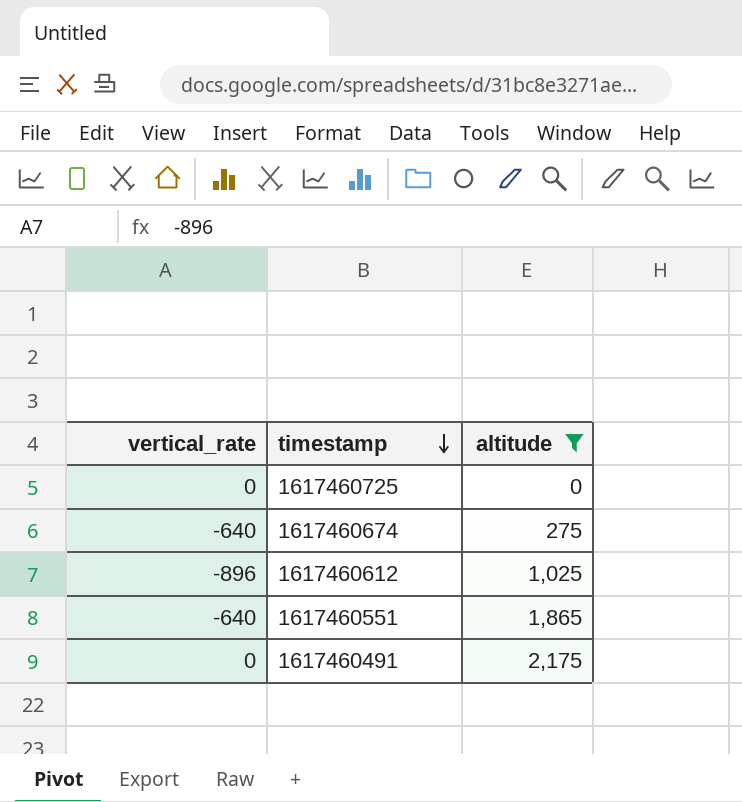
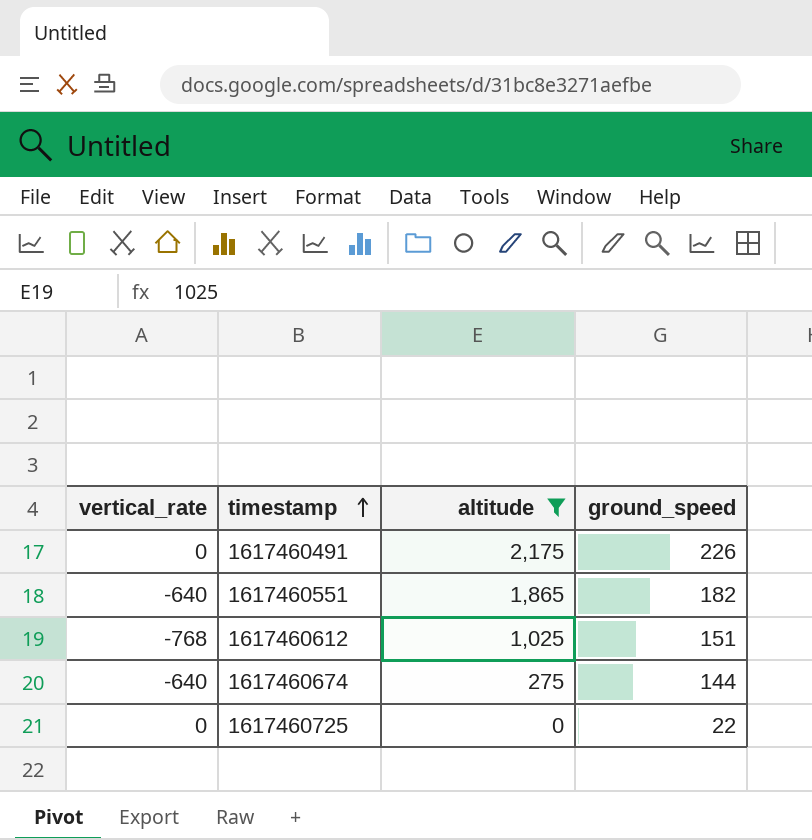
row order: timestamp descending -> timestamp ascending
column ground_speed | position: none -> 4
1617460612 | vertical_rate: -896 -> -768

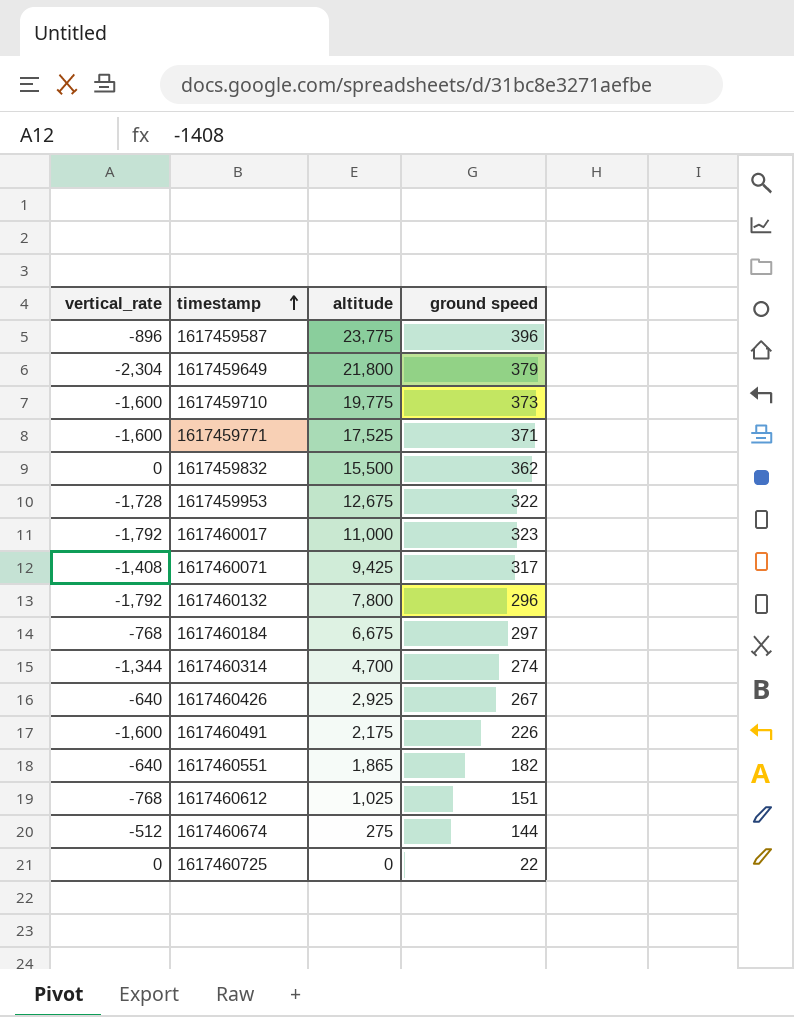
filter: altitude <= 2,175 -> none
column name: ground_speed -> ground speed
1617460491 | vertical_rate: 0 -> -1,600
1617460674 | vertical_rate: -640 -> -512

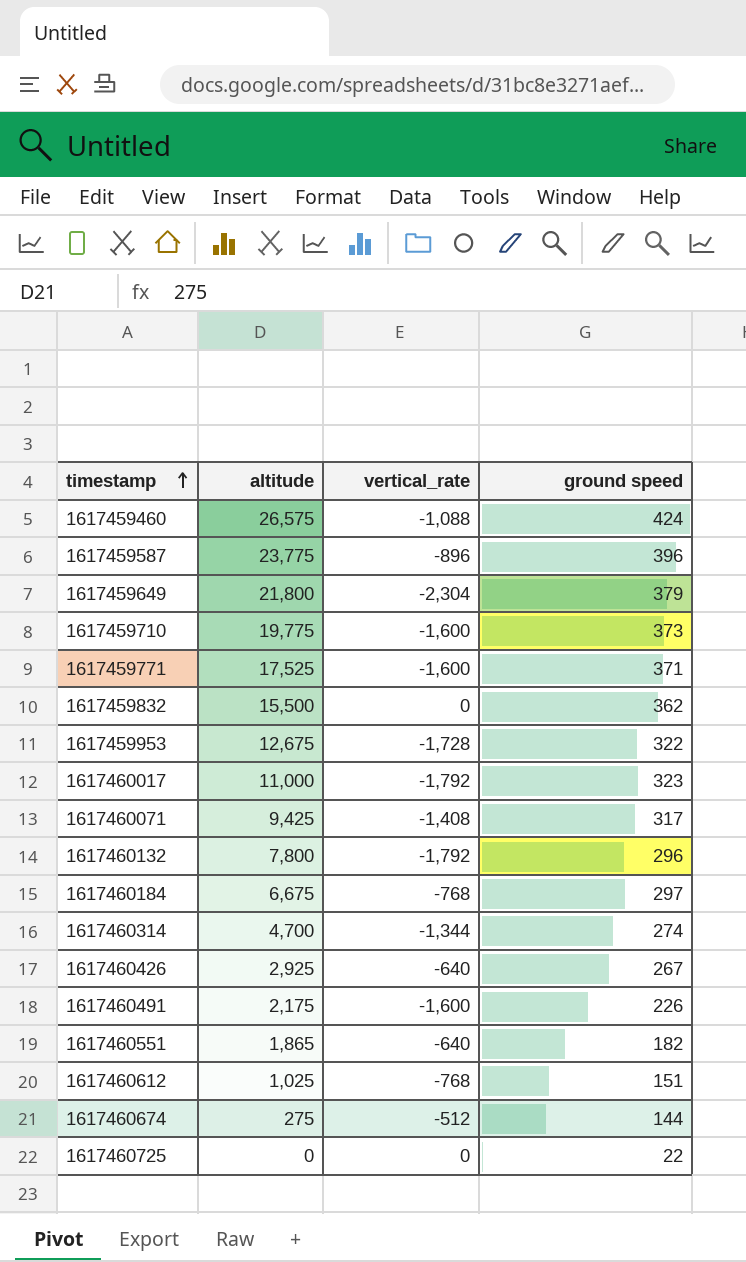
column vertical_rate | position: 1 -> 3
row 1617459460: none -> 26,575 | -1,088 | 424

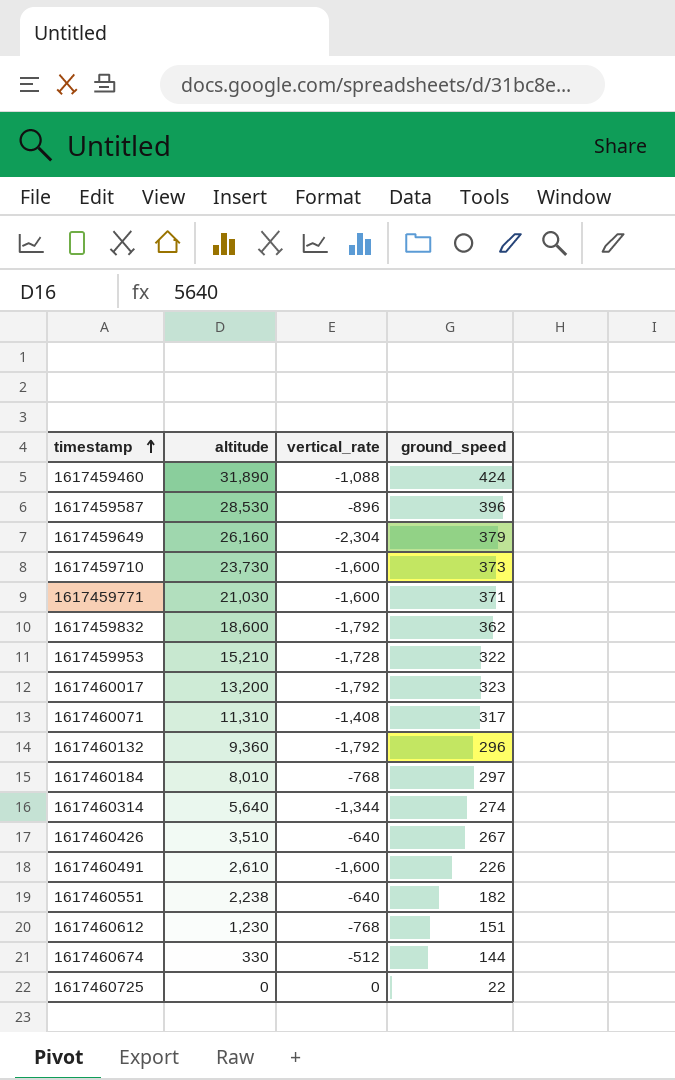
column name: ground speed -> ground_speed
1617459460 | altitude: 26,575 -> 31,890
1617459587 | altitude: 23,775 -> 28,530
1617459649 | altitude: 21,800 -> 26,160
1617459710 | altitude: 19,775 -> 23,730
1617459771 | altitude: 17,525 -> 21,030
1617459832 | altitude: 15,500 -> 18,600
1617459832 | vertical_rate: 0 -> -1,792
1617459953 | altitude: 12,675 -> 15,210
1617460017 | altitude: 11,000 -> 13,200
1617460071 | altitude: 9,425 -> 11,310
1617460132 | altitude: 7,800 -> 9,360
1617460184 | altitude: 6,675 -> 8,010
1617460314 | altitude: 4,700 -> 5,640
1617460426 | altitude: 2,925 -> 3,510
1617460491 | altitude: 2,175 -> 2,610
1617460551 | altitude: 1,865 -> 2,238
1617460612 | altitude: 1,025 -> 1,230
1617460674 | altitude: 275 -> 330

